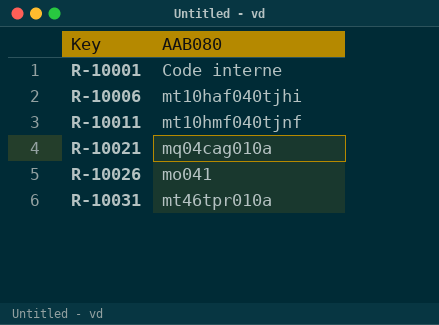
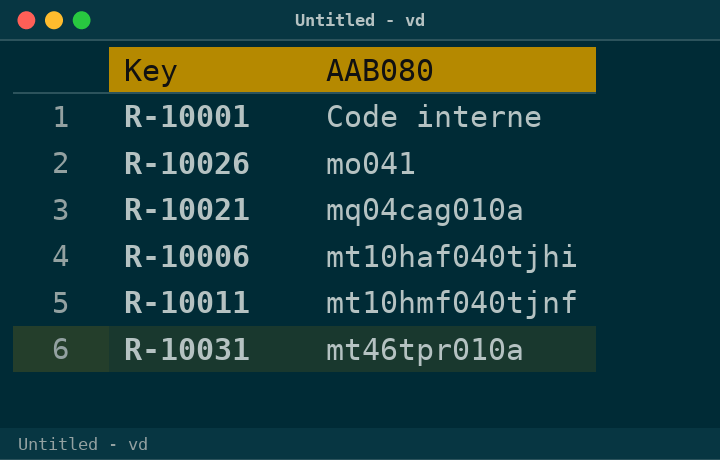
row order: Key ascending -> AAB080 ascending

